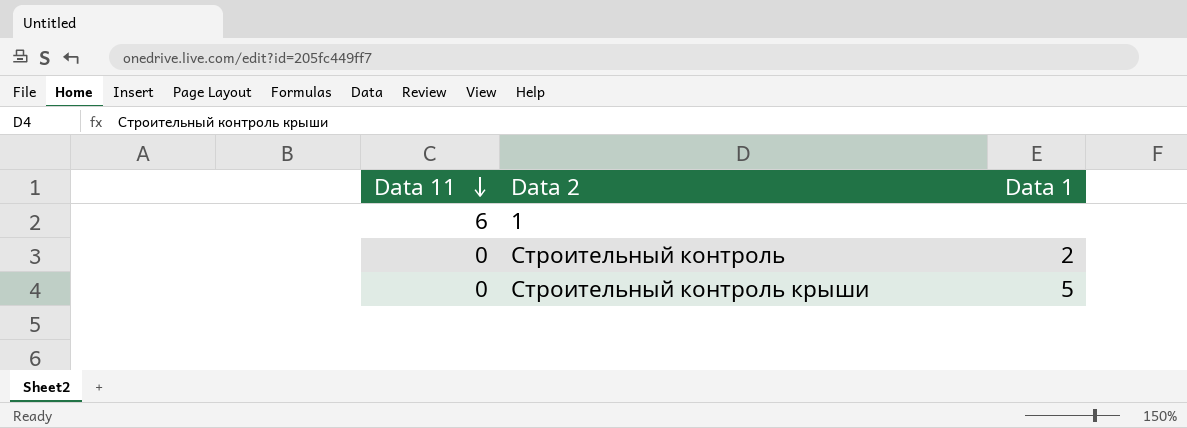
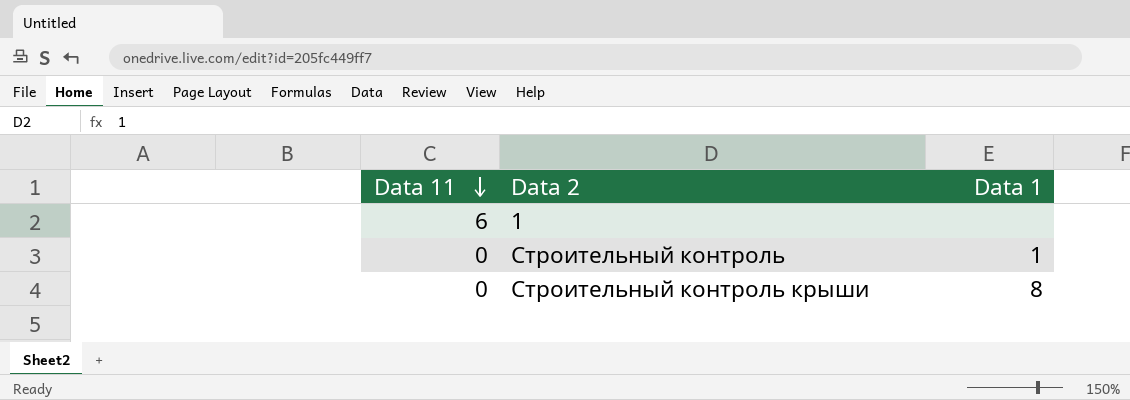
Строительный контроль | Data 1: 2 -> 1
Строительный контроль крыши | Data 1: 5 -> 8

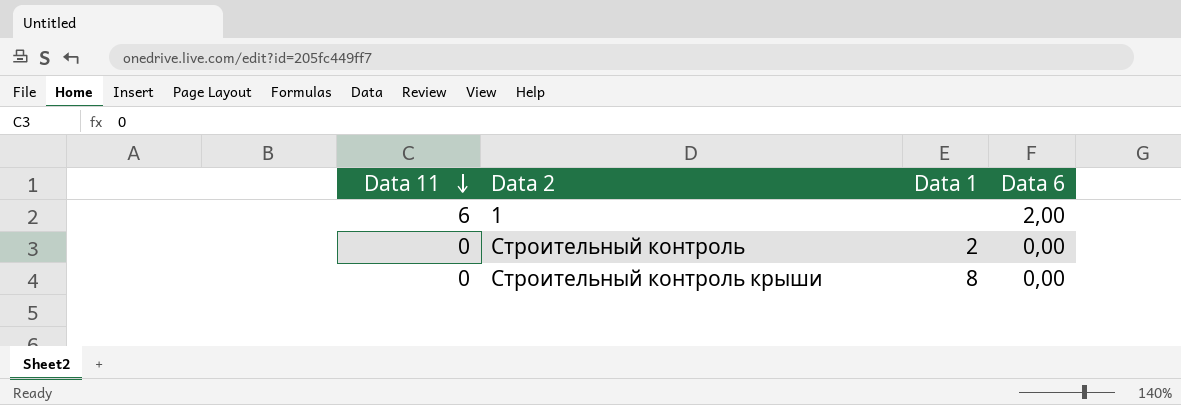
column Data 6 | position: none -> 4
Строительный контроль | Data 1: 1 -> 2

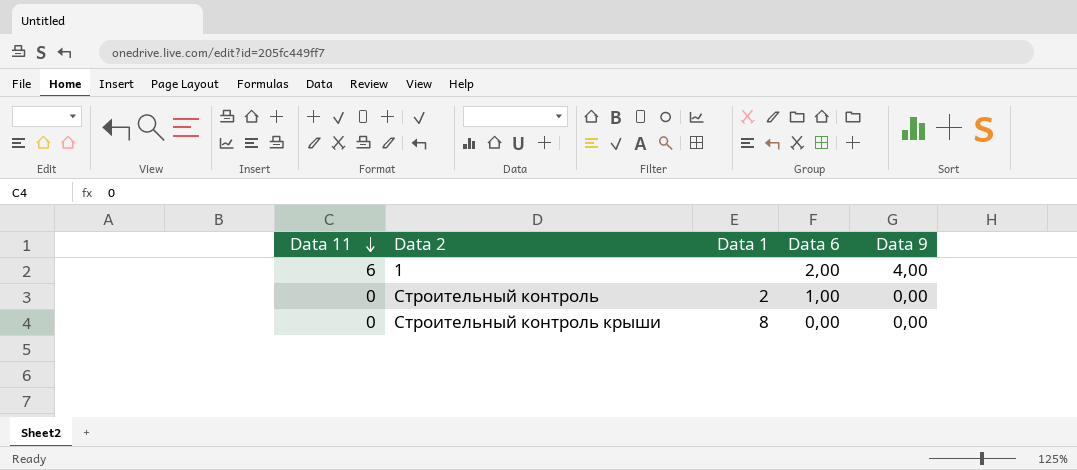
column Data 9 | position: none -> 5
Строительный контроль | Data 6: 0,00 -> 1,00

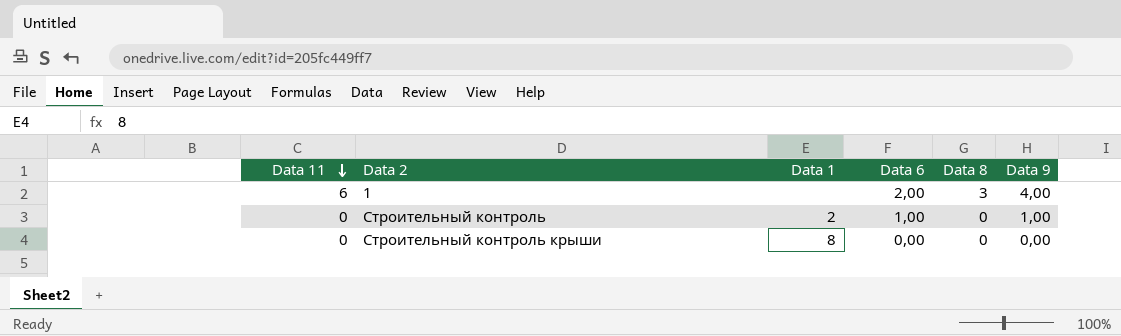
column Data 8 | position: none -> 5
Строительный контроль | Data 9: 0,00 -> 1,00

